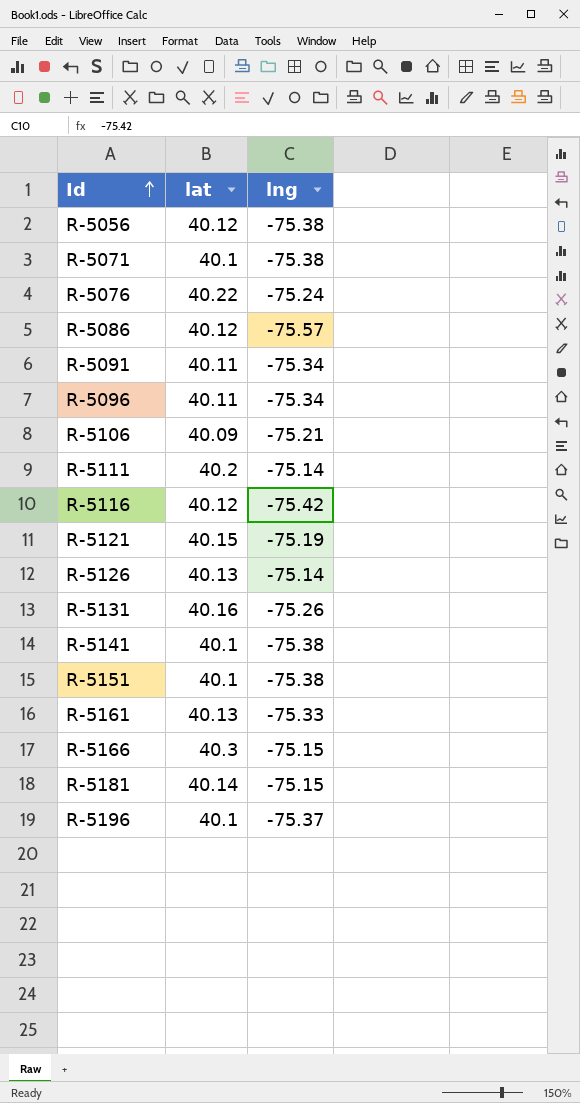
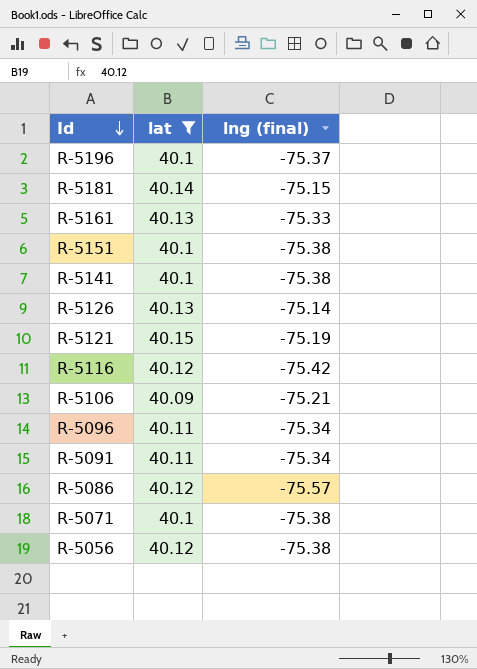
filter: none -> lat <= 40.15
row order: Id ascending -> Id descending
column name: lng -> lng (final)

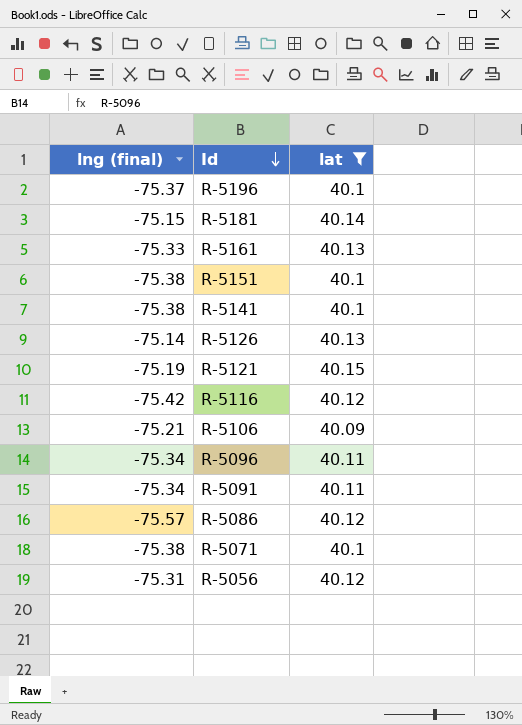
column lng (final) | position: 3 -> 1
R-5056 | lng (final): -75.38 -> -75.31

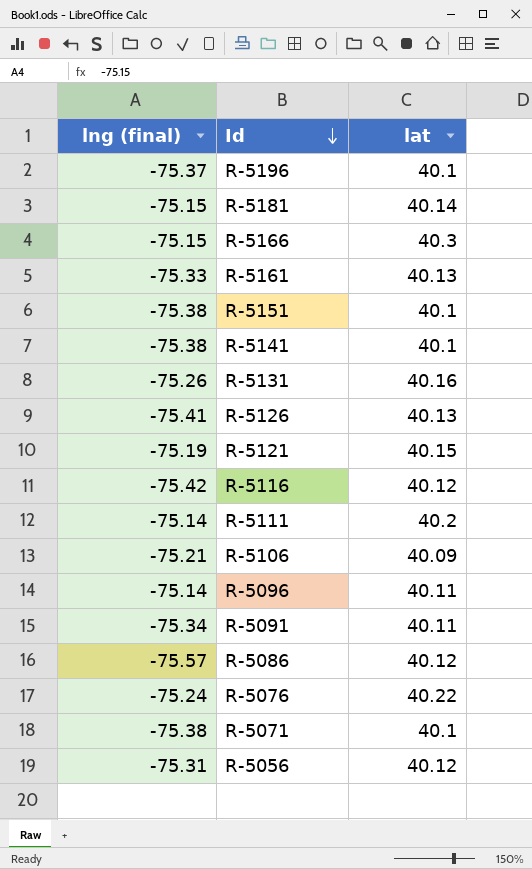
filter: lat <= 40.15 -> none
R-5126 | lng (final): -75.14 -> -75.41
R-5096 | lng (final): -75.34 -> -75.14

